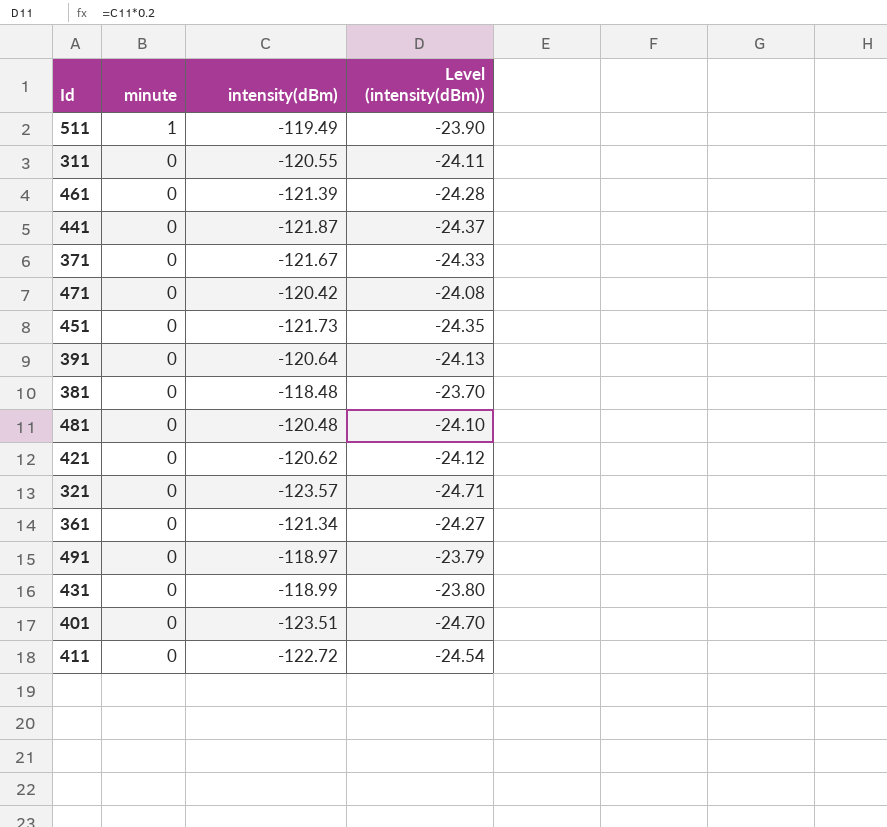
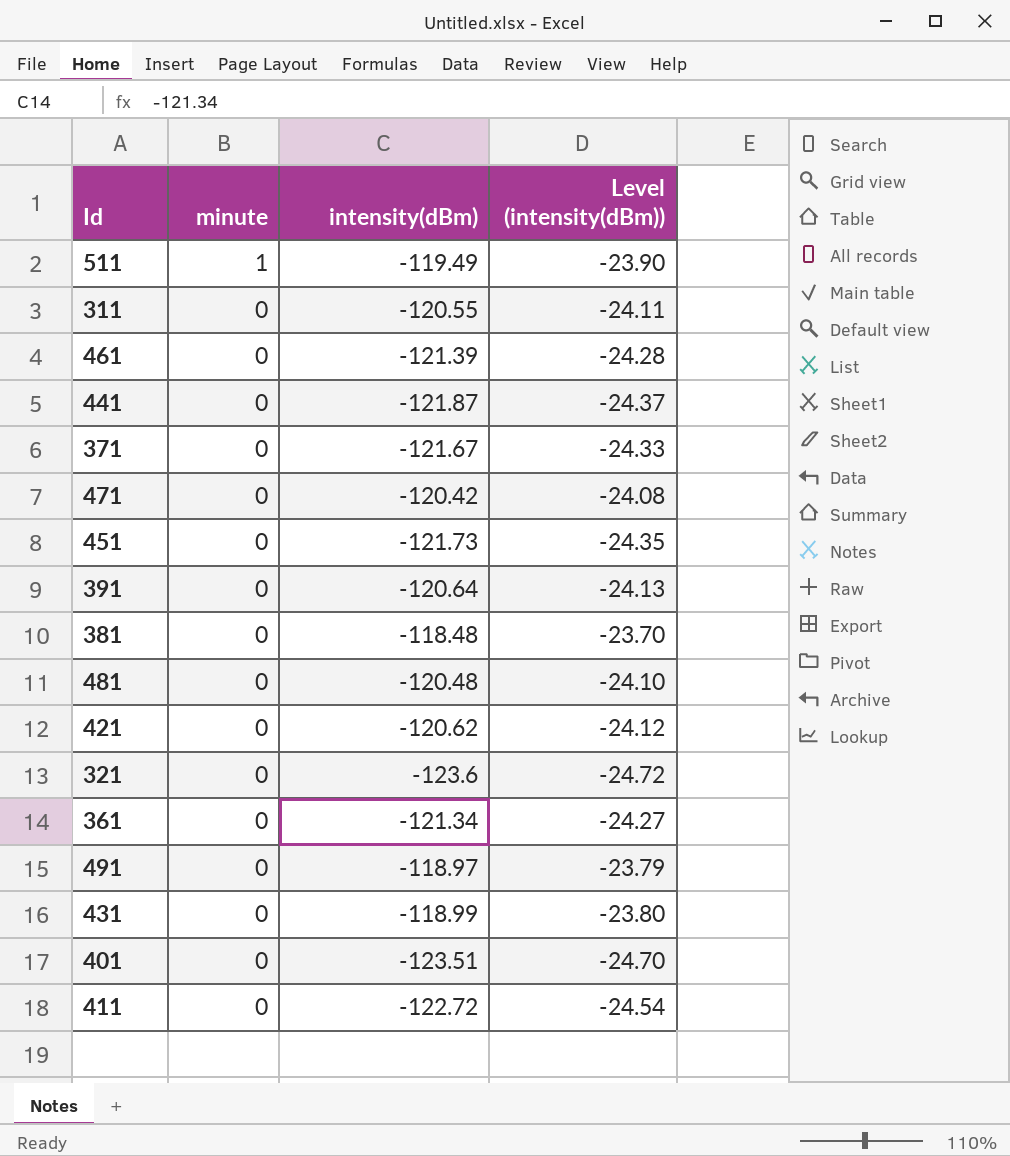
321 | intensity(dBm): -123.57 -> -123.6
321 | Level (intensity(dBm)): -24.71 -> -24.72

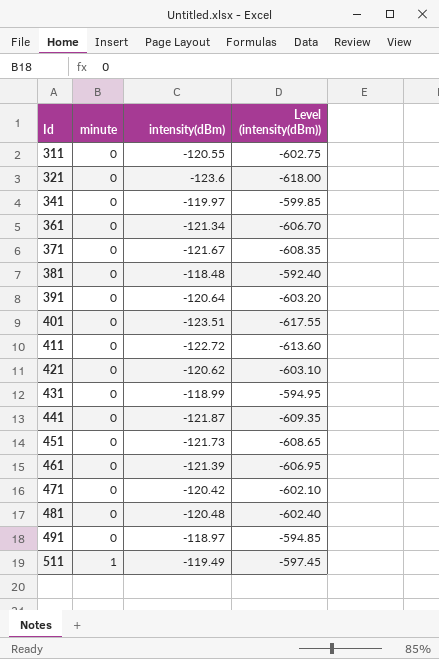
row order: minute descending -> Id ascending
column Level (intensity(dBm)) | formula: [intensity(dBm)] * 0.2 -> [intensity(dBm)] * 5
row 341: none -> 0 | -119.97 | -599.85

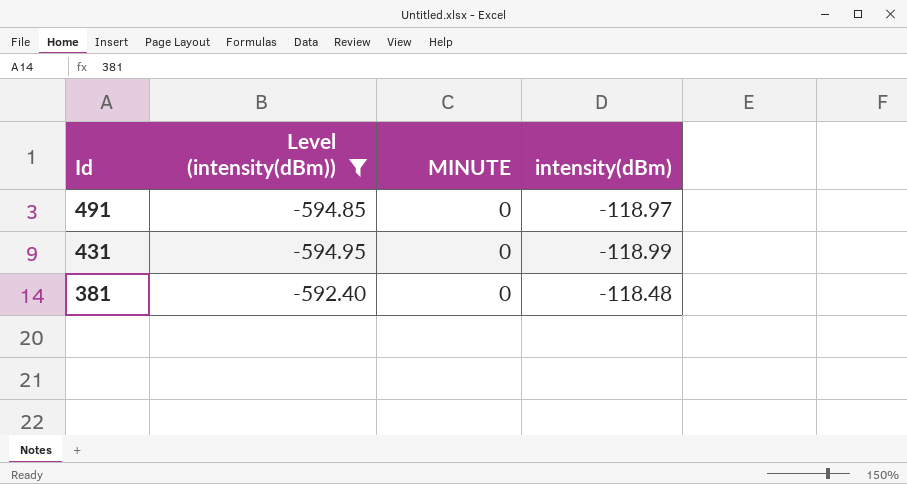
filter: none -> Level (intensity(dBm)) >= -594.95
row order: Id ascending -> Id descending
column Level (intensity(dBm)) | position: 4 -> 2
column name: minute -> MINUTE

